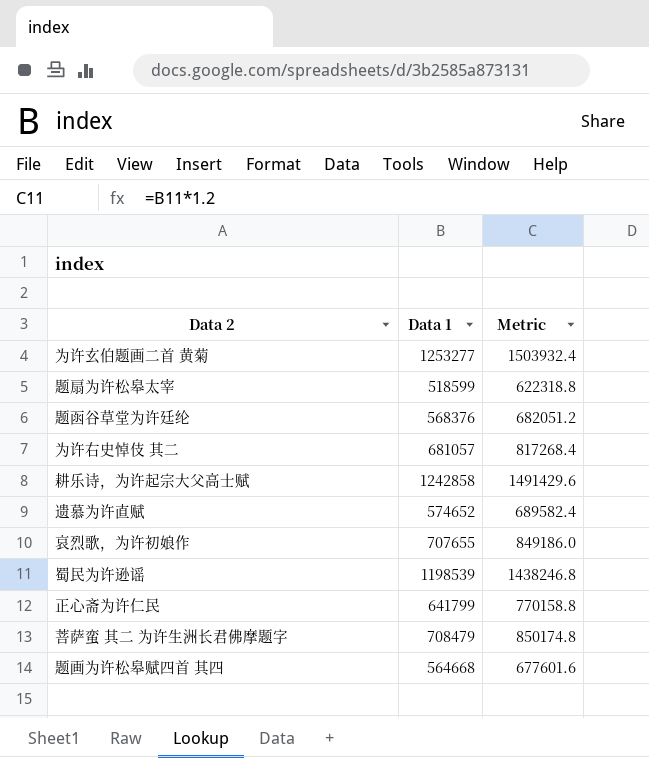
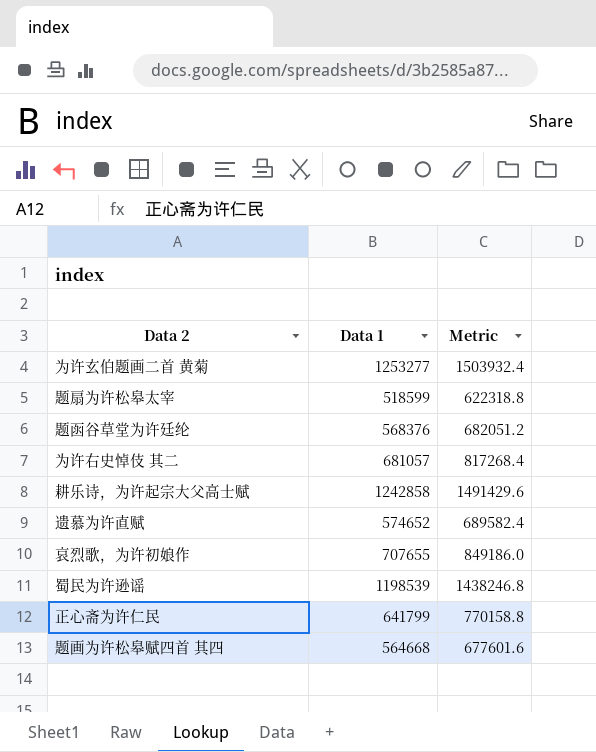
row 菩萨蛮 其二 为许生洲长君佛摩题字: 708479 | 850174.8 -> none

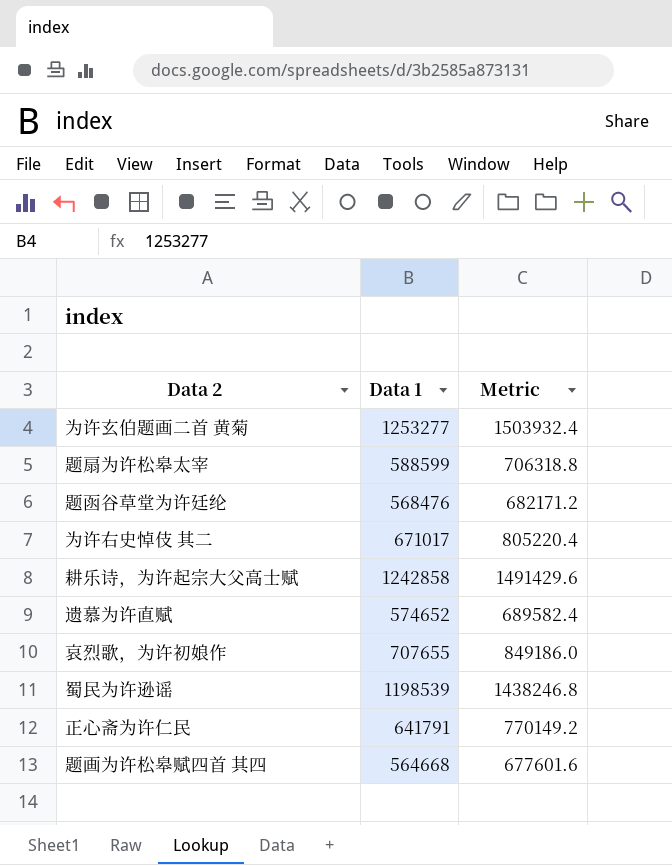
题扇为许松皋太宰 | Data 1: 518599 -> 588599
题扇为许松皋太宰 | Metric: 622318.8 -> 706318.8
题函谷草堂为许廷纶 | Data 1: 568376 -> 568476
题函谷草堂为许廷纶 | Metric: 682051.2 -> 682171.2
为许右史悼伎 其二 | Data 1: 681057 -> 671017
为许右史悼伎 其二 | Metric: 817268.4 -> 805220.4
正心斋为许仁民 | Data 1: 641799 -> 641791
正心斋为许仁民 | Metric: 770158.8 -> 770149.2

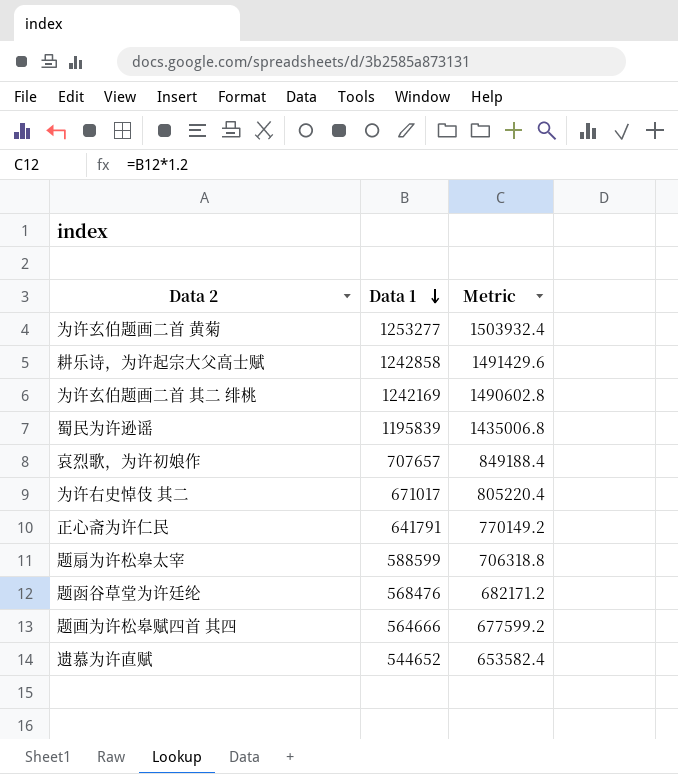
row order: none -> Data 1 descending
row 为许玄伯题画二首 其二 绯桃: none -> 1242169 | 1490602.8
蜀民为许逊谣 | Data 1: 1198539 -> 1195839
蜀民为许逊谣 | Metric: 1438246.8 -> 1435006.8
哀烈歌，为许初娘作 | Data 1: 707655 -> 707657
哀烈歌，为许初娘作 | Metric: 849186.0 -> 849188.4
题画为许松皋赋四首 其四 | Data 1: 564668 -> 564666
题画为许松皋赋四首 其四 | Metric: 677601.6 -> 677599.2
遗慕为许直赋 | Data 1: 574652 -> 544652
遗慕为许直赋 | Metric: 689582.4 -> 653582.4

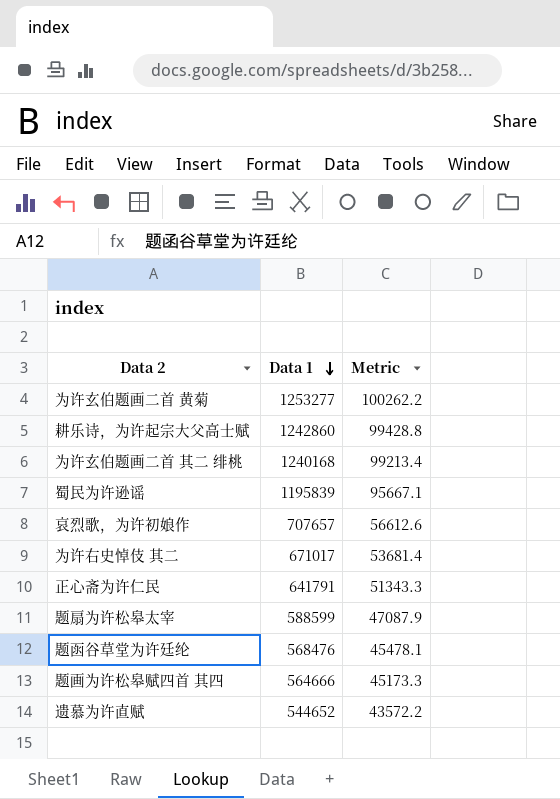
column Metric | formula: [Data 1] * 1.2 -> [Data 1] * 0.08
耕乐诗，为许起宗大父高士赋 | Data 1: 1242858 -> 1242860
为许玄伯题画二首 其二 绯桃 | Data 1: 1242169 -> 1240168

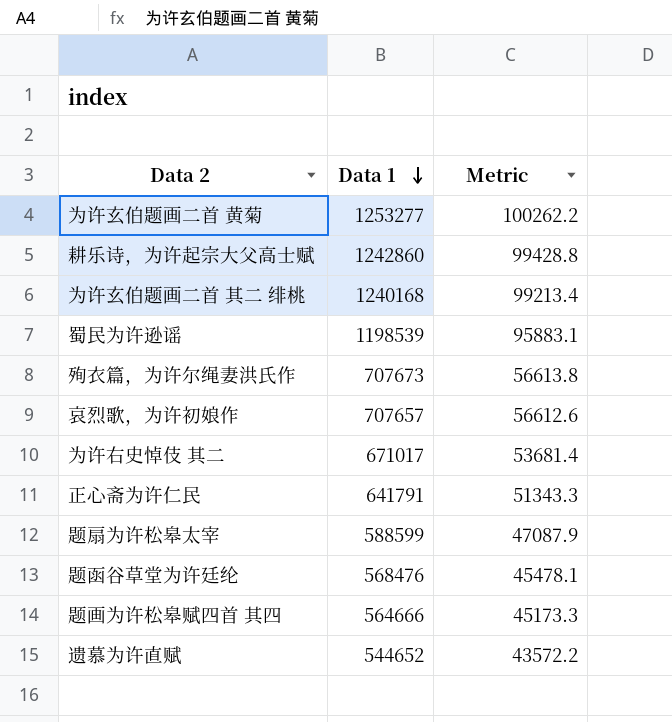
蜀民为许逊谣 | Data 1: 1195839 -> 1198539
蜀民为许逊谣 | Metric: 95667.1 -> 95883.1
row 殉衣篇，为许尔绳妻洪氏作: none -> 707673 | 56613.8

